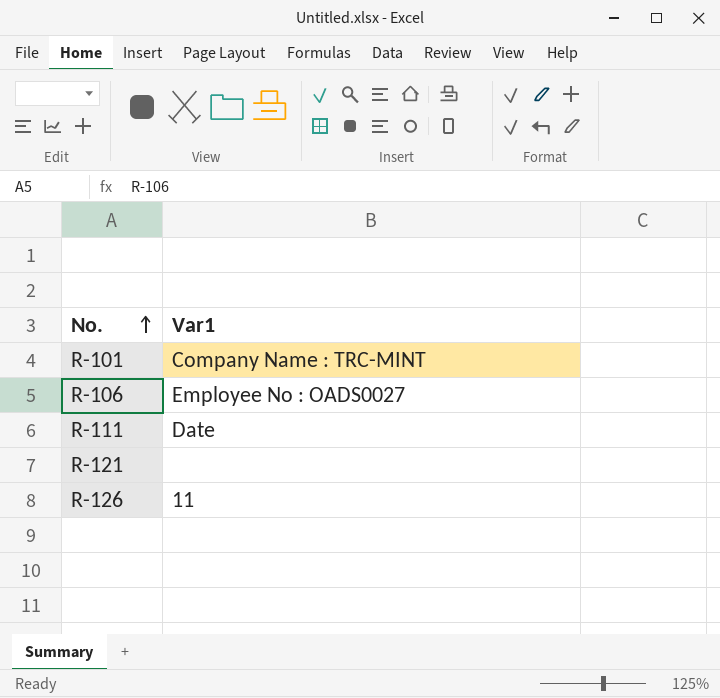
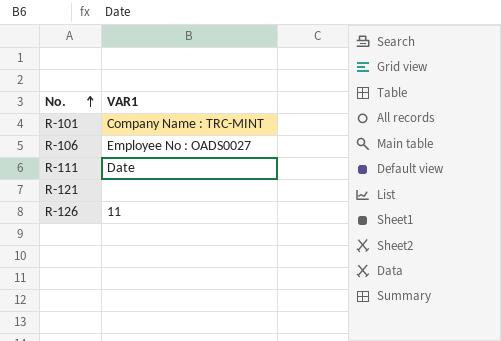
column name: Var1 -> VAR1

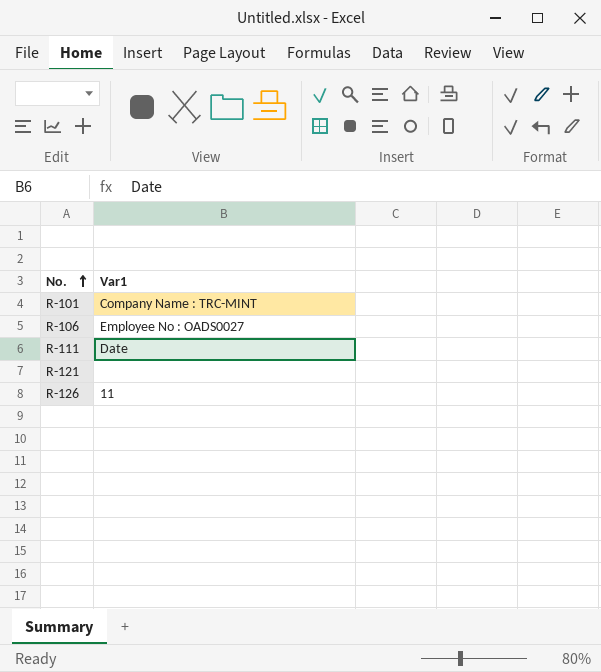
column name: VAR1 -> Var1

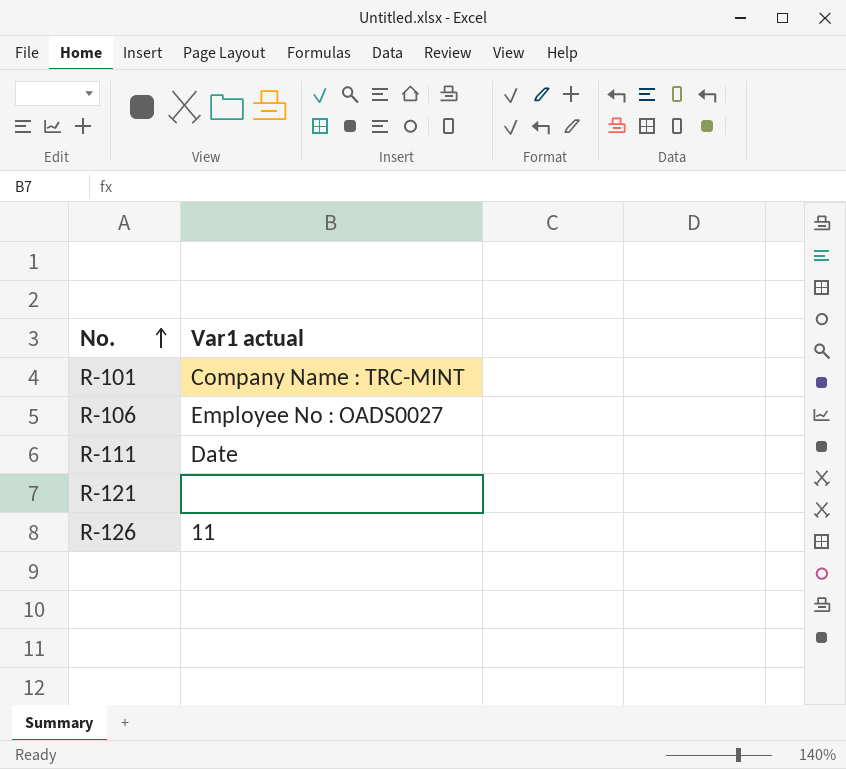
column name: Var1 -> Var1 actual

